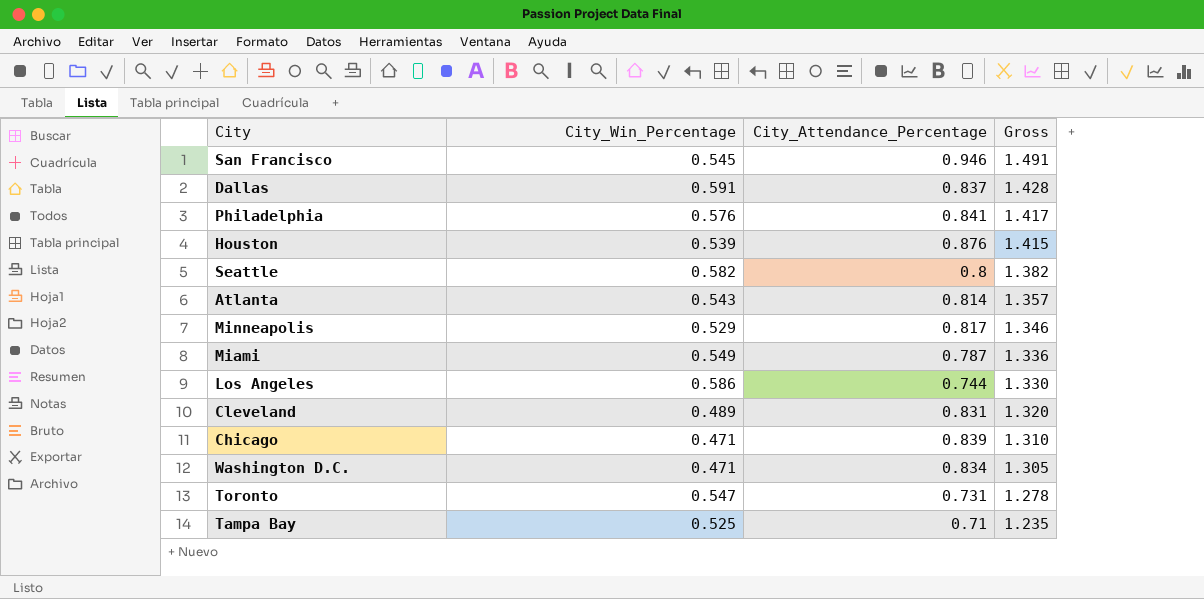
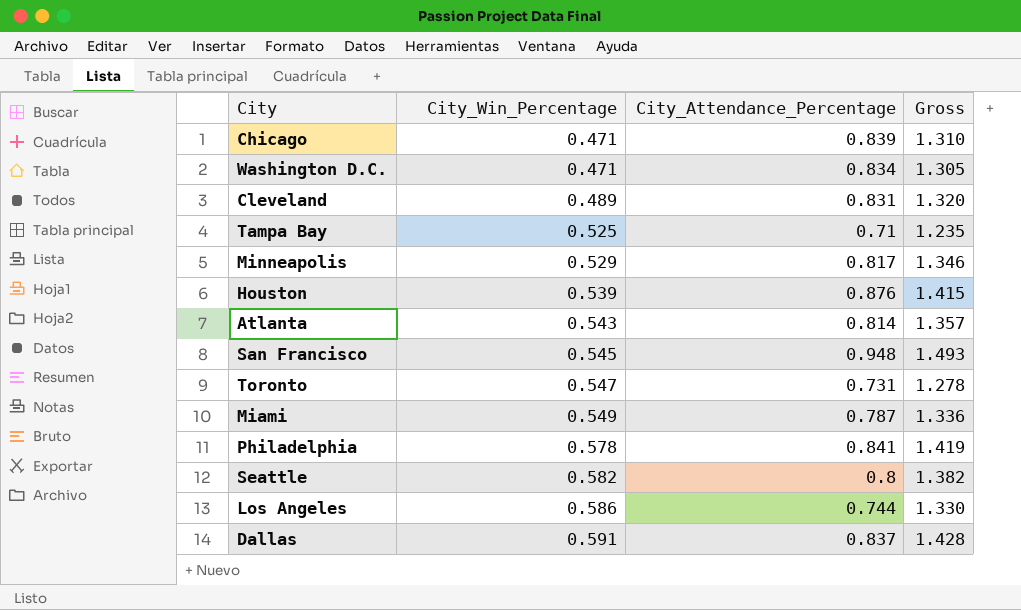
row order: Gross descending -> City_Win_Percentage ascending
San Francisco | City_Attendance_Percentage: 0.946 -> 0.948
San Francisco | Gross: 1.491 -> 1.493
Philadelphia | City_Win_Percentage: 0.576 -> 0.578
Philadelphia | Gross: 1.417 -> 1.419

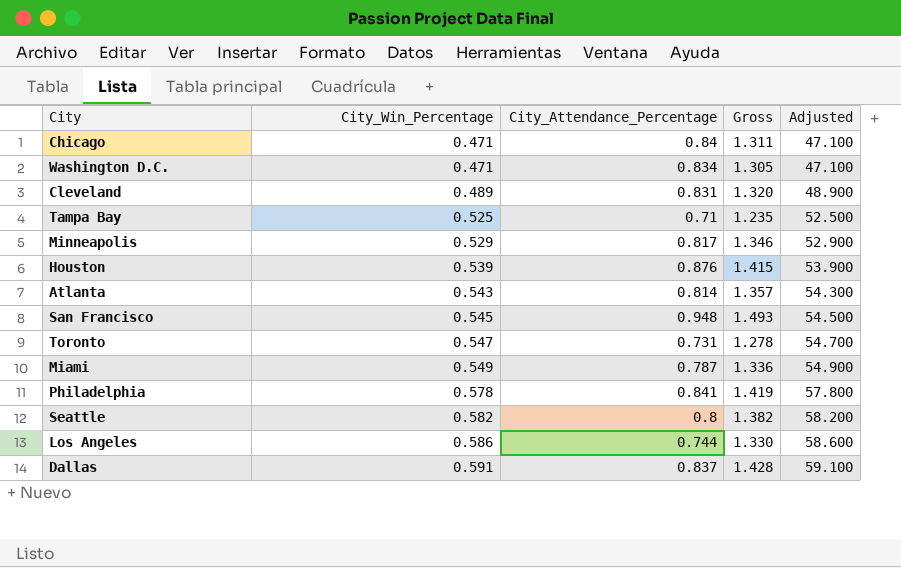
column Adjusted | formula: none -> [City_Win_Percentage] * 100
Chicago | City_Attendance_Percentage: 0.839 -> 0.84
Chicago | Gross: 1.310 -> 1.311

